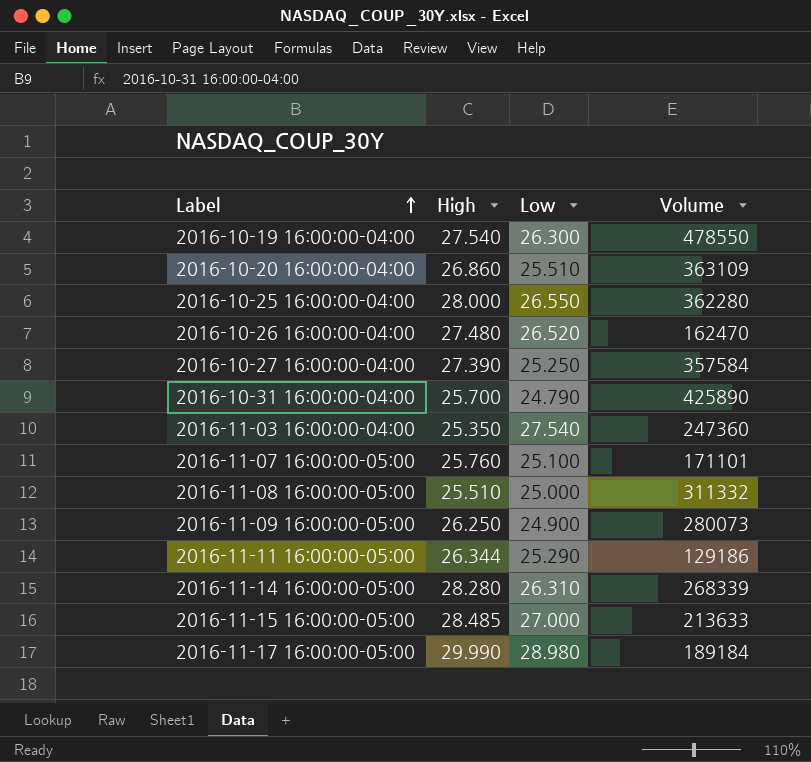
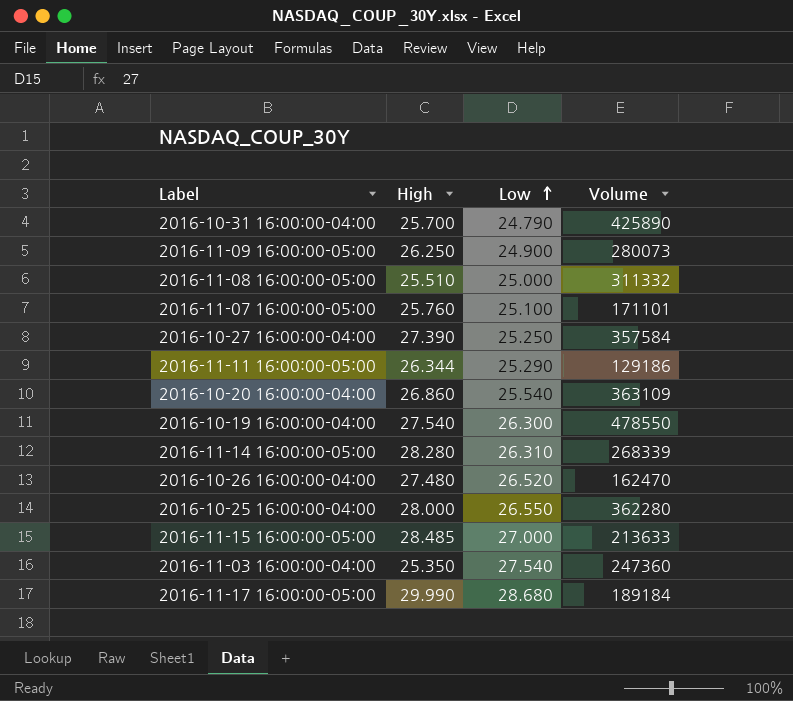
row order: Label ascending -> Low ascending
2016-10-20 16:00:00-04:00 | Low: 25.510 -> 25.540
2016-11-17 16:00:00-05:00 | Low: 28.980 -> 28.680

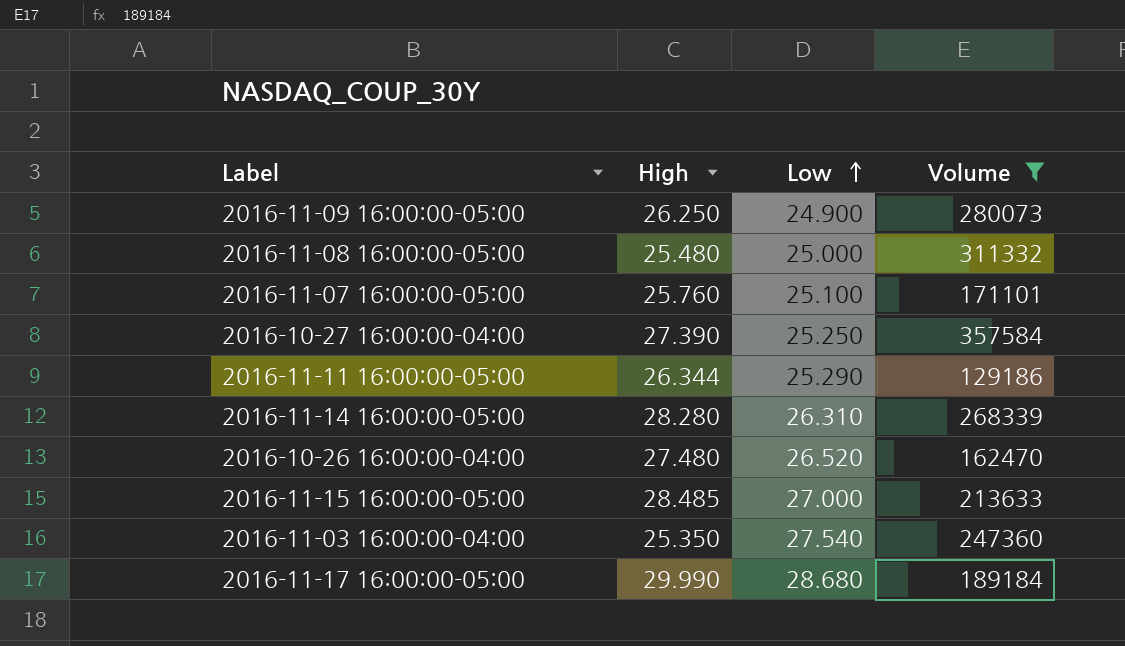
filter: none -> Volume <= 357584
2016-11-08 16:00:00-05:00 | High: 25.510 -> 25.480

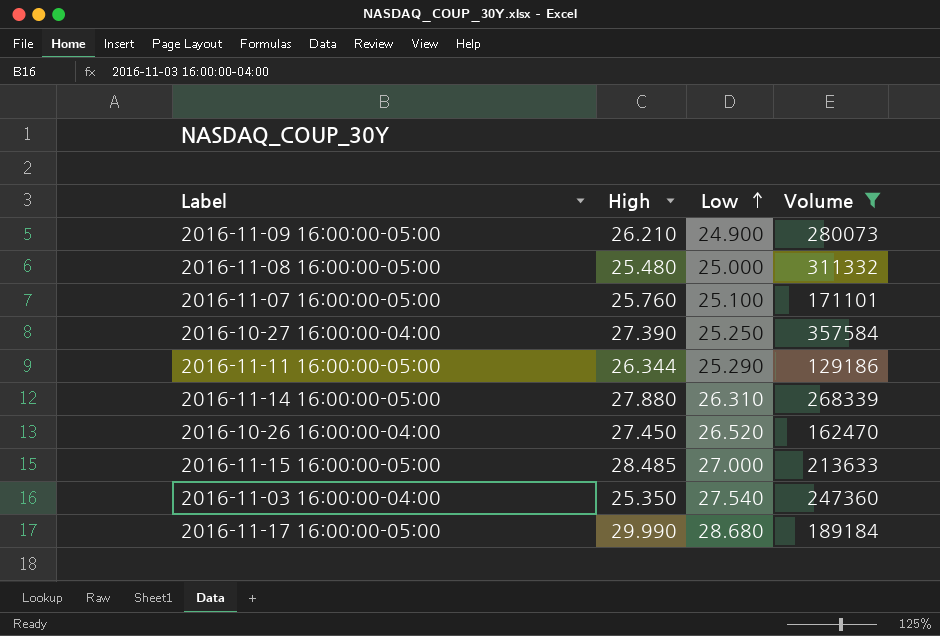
2016-11-09 16:00:00-05:00 | High: 26.250 -> 26.210
2016-11-14 16:00:00-05:00 | High: 28.280 -> 27.880
2016-10-26 16:00:00-04:00 | High: 27.480 -> 27.450

